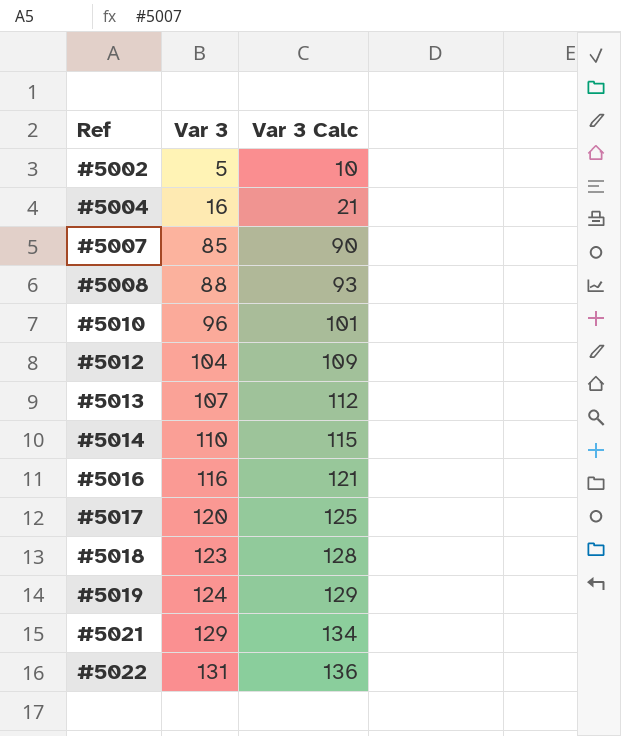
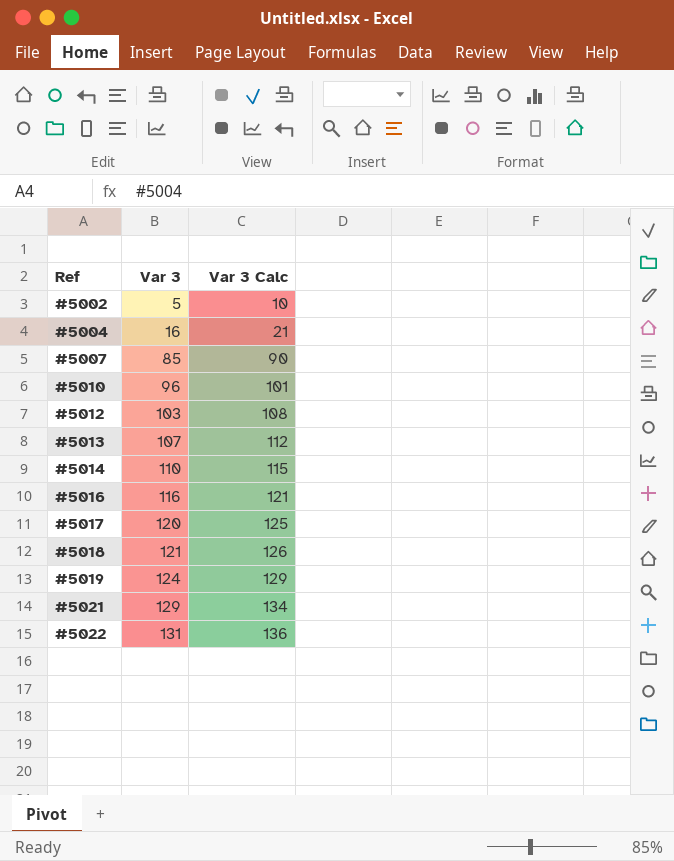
row #5008: 88 | 93 -> none
#5012 | Var 3: 104 -> 103
#5012 | Var 3 Calc: 109 -> 108
#5018 | Var 3: 123 -> 121
#5018 | Var 3 Calc: 128 -> 126

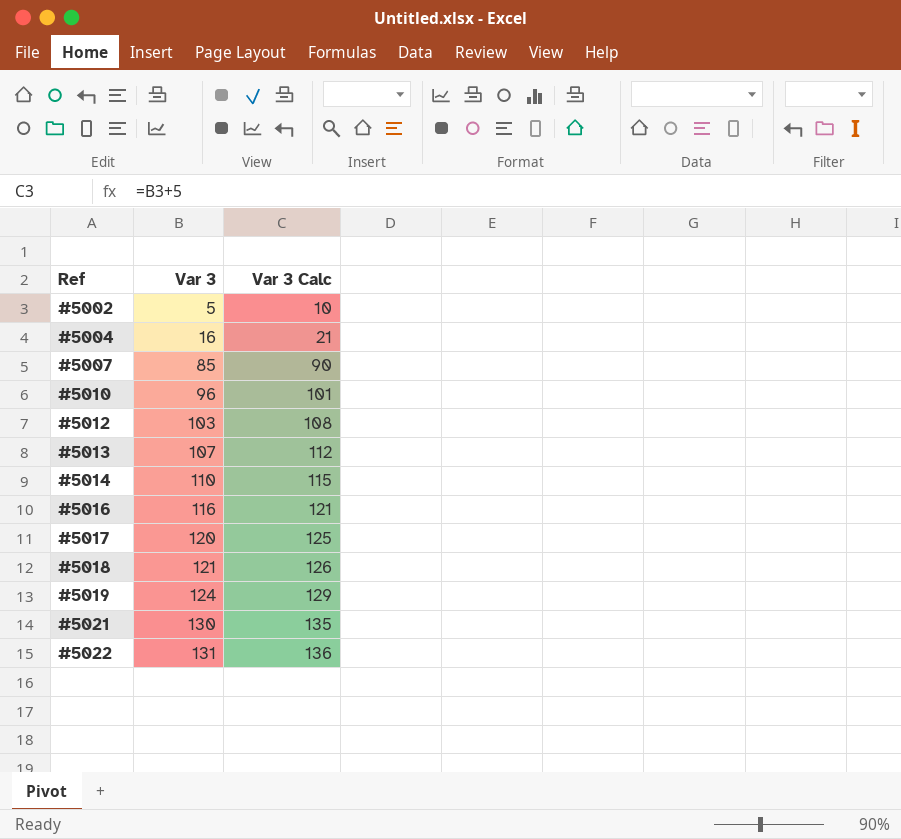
#5021 | Var 3: 129 -> 130
#5021 | Var 3 Calc: 134 -> 135

